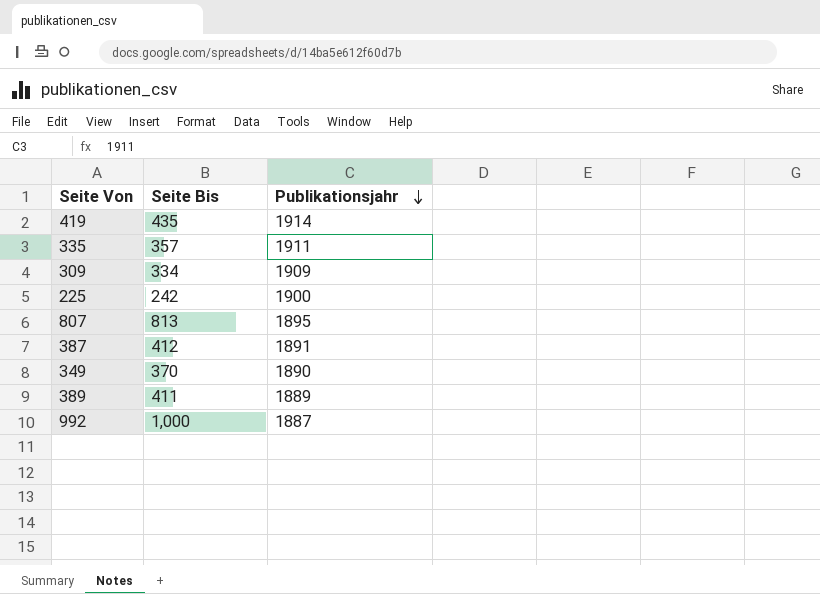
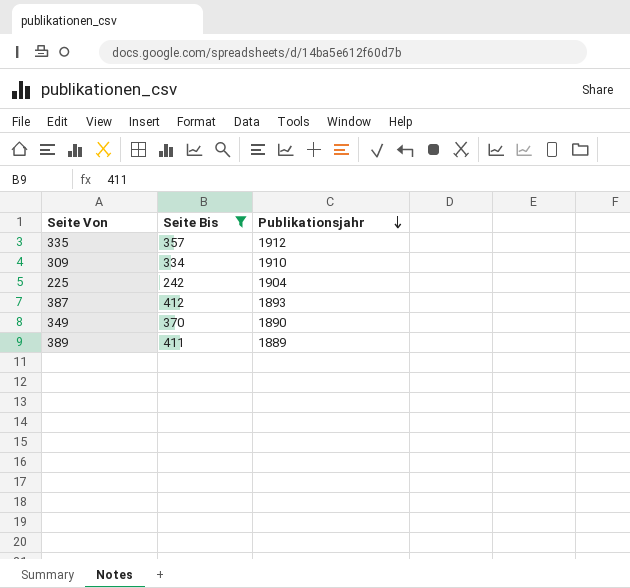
filter: none -> Seite Bis <= 412
335 | Publikationsjahr: 1911 -> 1912
309 | Publikationsjahr: 1909 -> 1910
225 | Publikationsjahr: 1900 -> 1904
387 | Publikationsjahr: 1891 -> 1893

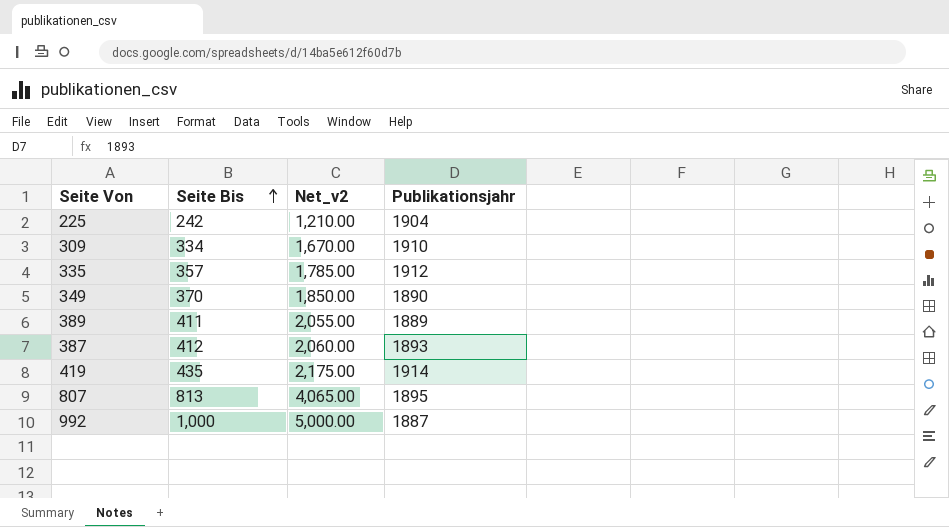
filter: Seite Bis <= 412 -> none
row order: Publikationsjahr descending -> Seite Bis ascending
column Net_v2 | formula: none -> [Seite Bis] * 5

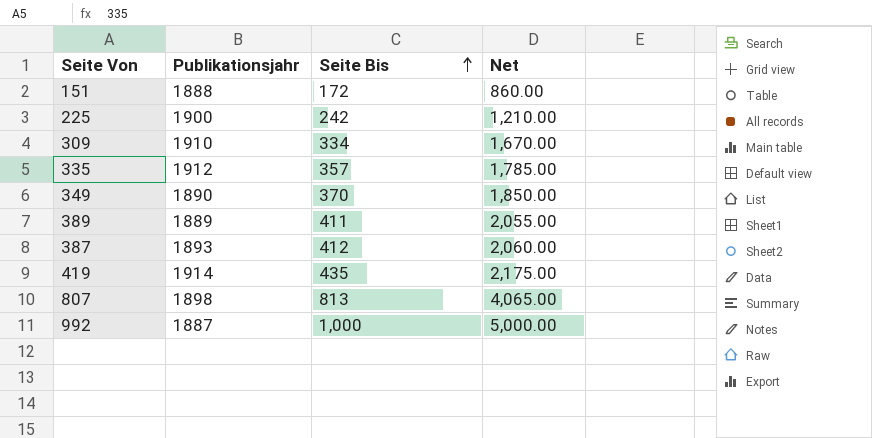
column Publikationsjahr | position: 4 -> 2
column name: Net_v2 -> Net
row 151: none -> 1888 | 172 | 860.00
225 | Publikationsjahr: 1904 -> 1900
807 | Publikationsjahr: 1895 -> 1898

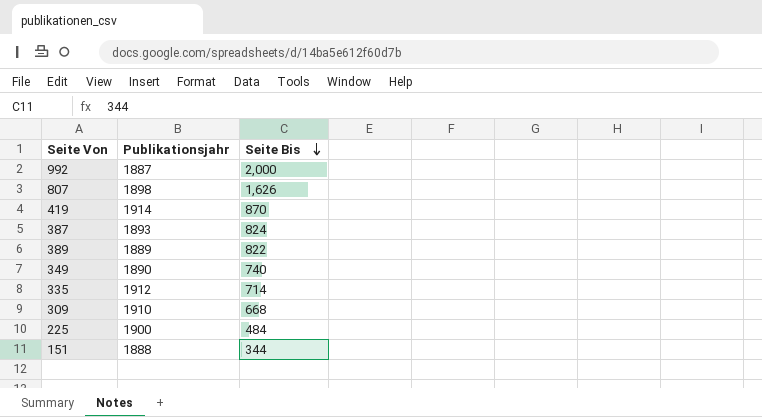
row order: Seite Bis ascending -> Seite Bis descending
column Net | formula: [Seite Bis] * 5 -> none
992 | Seite Bis: 1,000 -> 2,000
807 | Seite Bis: 813 -> 1,626
419 | Seite Bis: 435 -> 870
387 | Seite Bis: 412 -> 824
389 | Seite Bis: 411 -> 822
349 | Seite Bis: 370 -> 740
335 | Seite Bis: 357 -> 714
309 | Seite Bis: 334 -> 668
225 | Seite Bis: 242 -> 484
151 | Seite Bis: 172 -> 344

